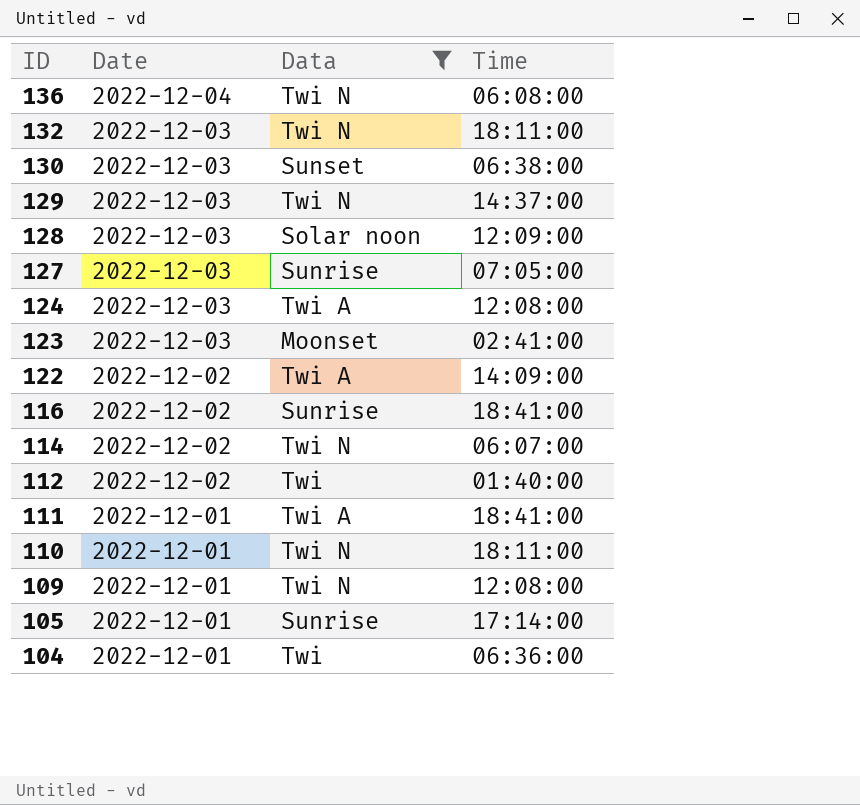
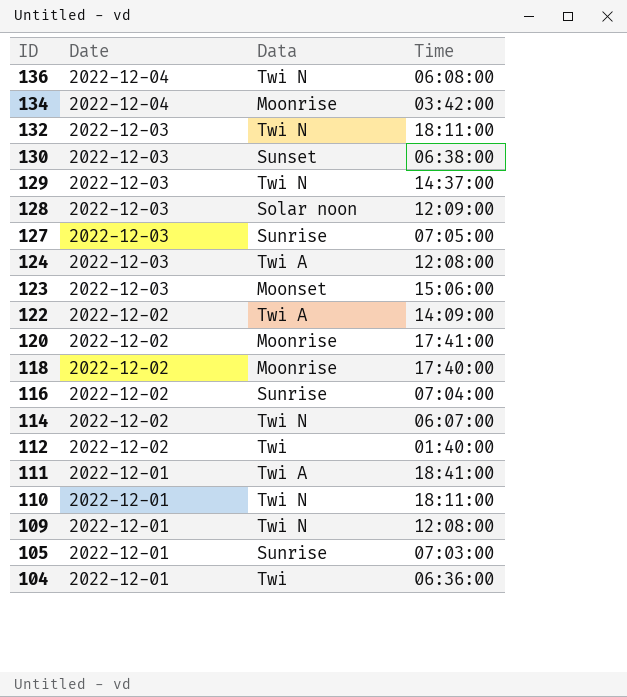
filter: Data != Moonrise -> none
123 | Time: 02:41:00 -> 15:06:00
116 | Time: 18:41:00 -> 07:04:00
105 | Time: 17:14:00 -> 07:03:00

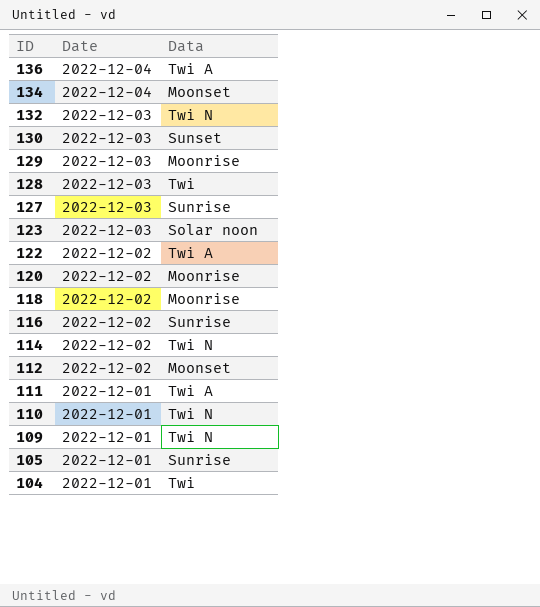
column Time | position: 4 -> none
row 124: 2022-12-03 | Twi A | 12:08:00 -> none
136 | Data: Twi N -> Twi A
134 | Data: Moonrise -> Moonset
129 | Data: Twi N -> Moonrise
128 | Data: Solar noon -> Twi
123 | Data: Moonset -> Solar noon
112 | Data: Twi -> Moonset

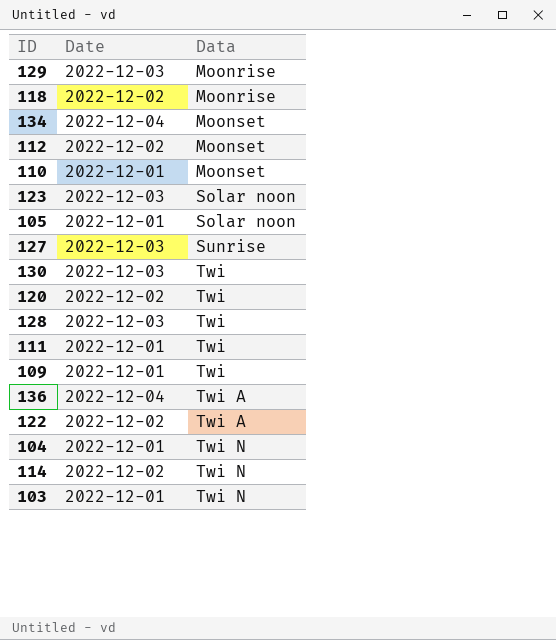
row order: ID descending -> Data ascending
row 132: 2022-12-03 | Twi N -> none
row 116: 2022-12-02 | Sunrise -> none
110 | Data: Twi N -> Moonset
105 | Data: Sunrise -> Solar noon
130 | Data: Sunset -> Twi
120 | Data: Moonrise -> Twi
111 | Data: Twi A -> Twi
109 | Data: Twi N -> Twi
104 | Data: Twi -> Twi N
row 103: none -> 2022-12-01 | Twi N

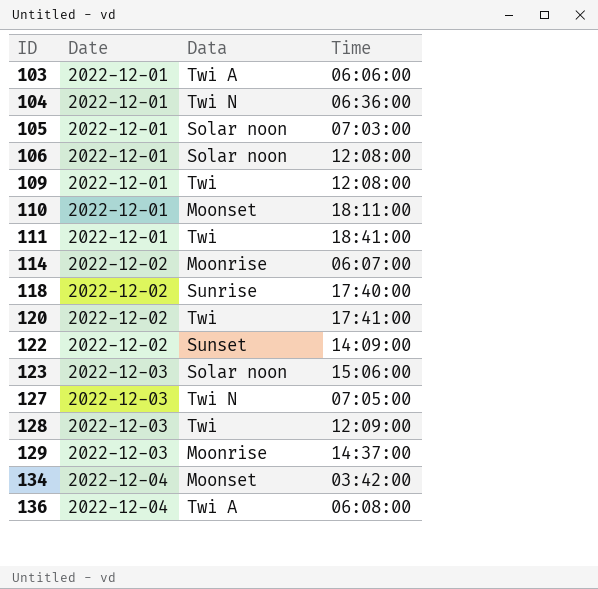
row order: Data ascending -> ID ascending
column Time | position: none -> 4
row 112: 2022-12-02 | Moonset -> none
row 130: 2022-12-03 | Twi -> none
103 | Data: Twi N -> Twi A
row 106: none -> 2022-12-01 | Solar noon | 12:08:00
114 | Data: Twi N -> Moonrise
118 | Data: Moonrise -> Sunrise
122 | Data: Twi A -> Sunset
127 | Data: Sunrise -> Twi N

